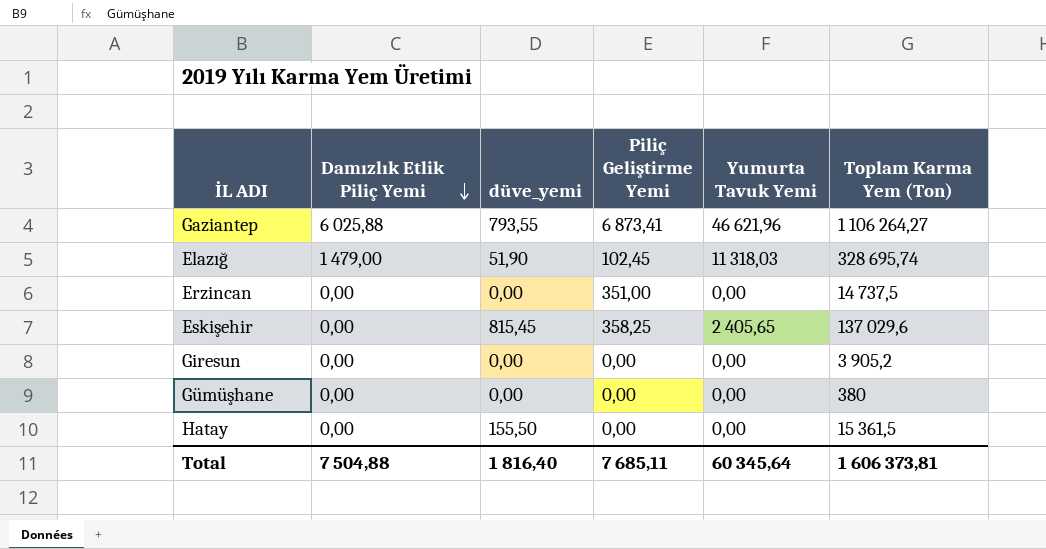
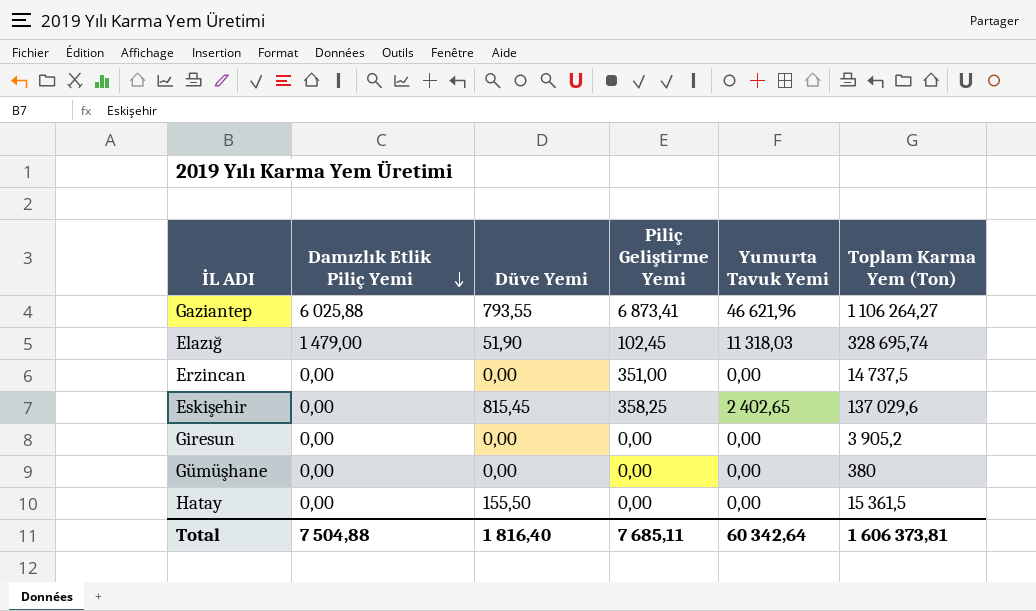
column name: düve_yemi -> Düve Yemi
Eskişehir | Yumurta Tavuk Yemi: 2 405,65 -> 2 402,65
Total | Yumurta Tavuk Yemi: 60 345,64 -> 60 342,64

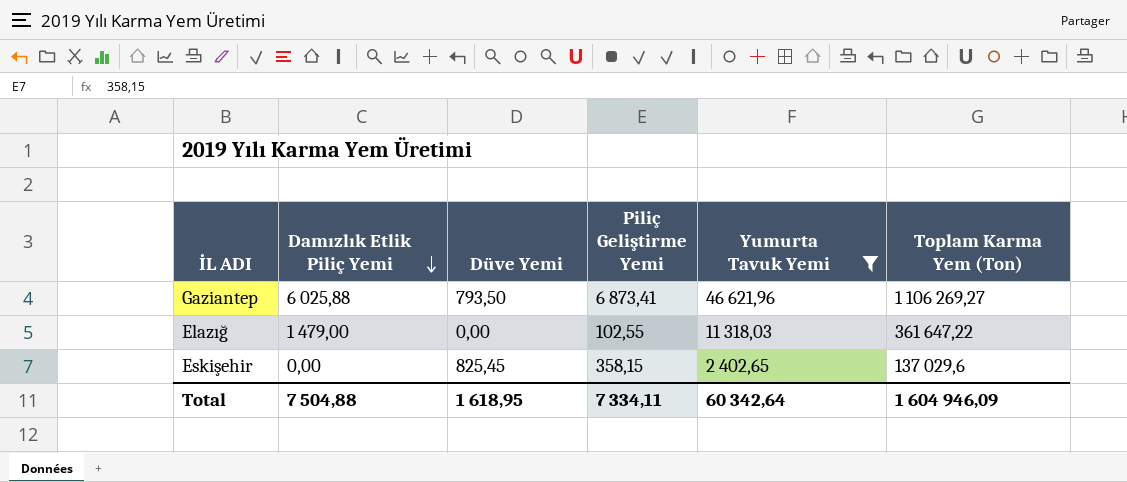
filter: none -> Yumurta Tavuk Yemi != 0,00
Gaziantep | Düve Yemi: 793,55 -> 793,50
Gaziantep | Toplam Karma Yem (Ton): 1 106 264,27 -> 1 106 269,27
Elazığ | Düve Yemi: 51,90 -> 0,00
Elazığ | Piliç Geliştirme Yemi: 102,45 -> 102,55
Elazığ | Toplam Karma Yem (Ton): 328 695,74 -> 361 647,22
Eskişehir | Düve Yemi: 815,45 -> 825,45
Eskişehir | Piliç Geliştirme Yemi: 358,25 -> 358,15
Total | Düve Yemi: 1 816,40 -> 1 618,95
Total | Piliç Geliştirme Yemi: 7 685,11 -> 7 334,11
Total | Toplam Karma Yem (Ton): 1 606 373,81 -> 1 604 946,09

